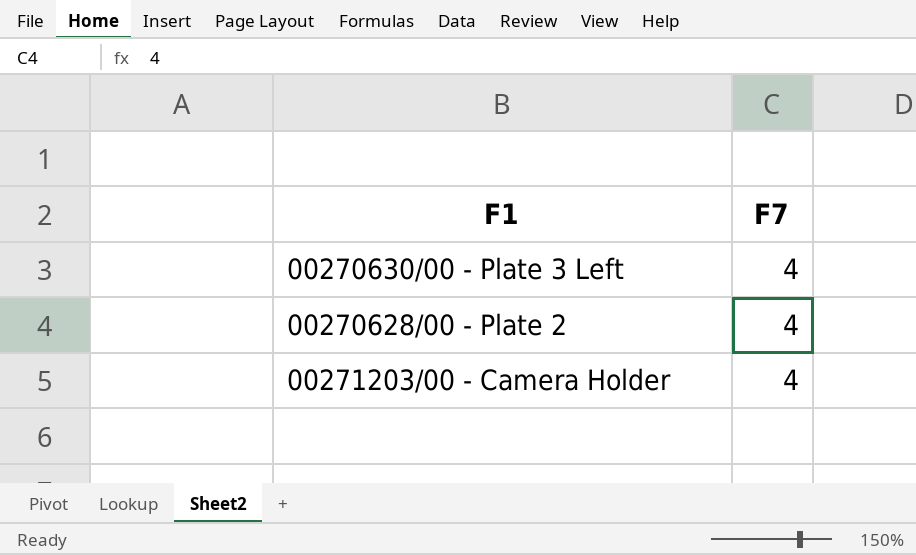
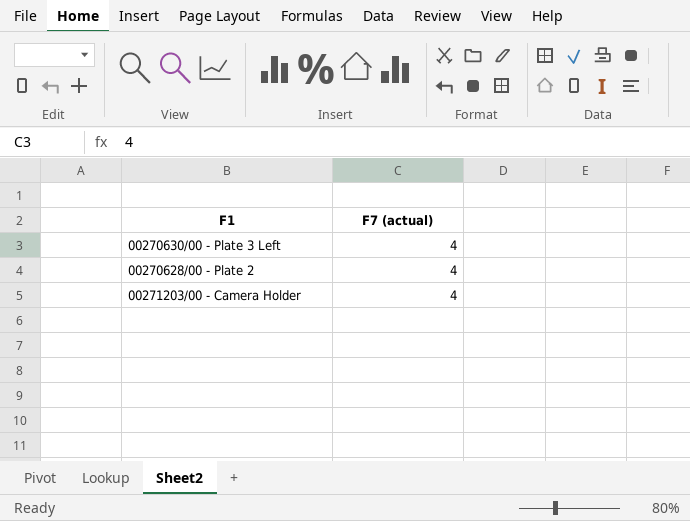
column name: F7 -> F7 (actual)

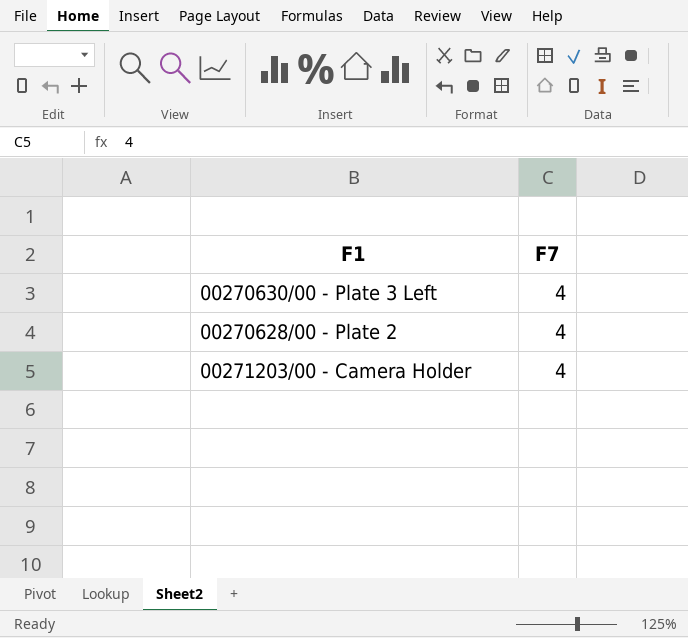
column name: F7 (actual) -> F7

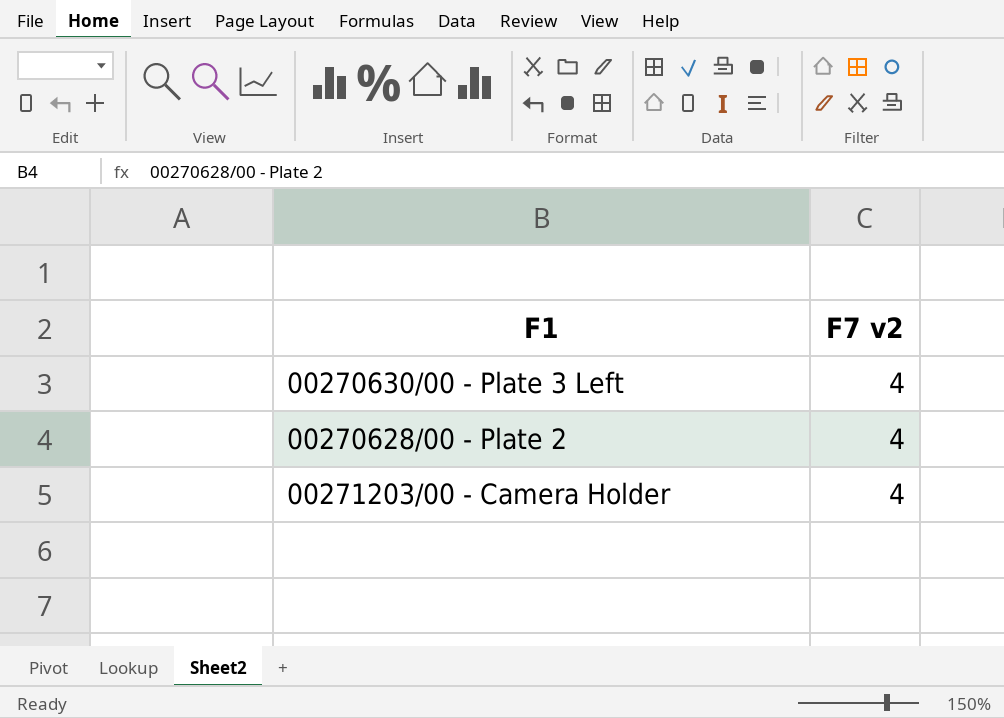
column name: F7 -> F7 v2

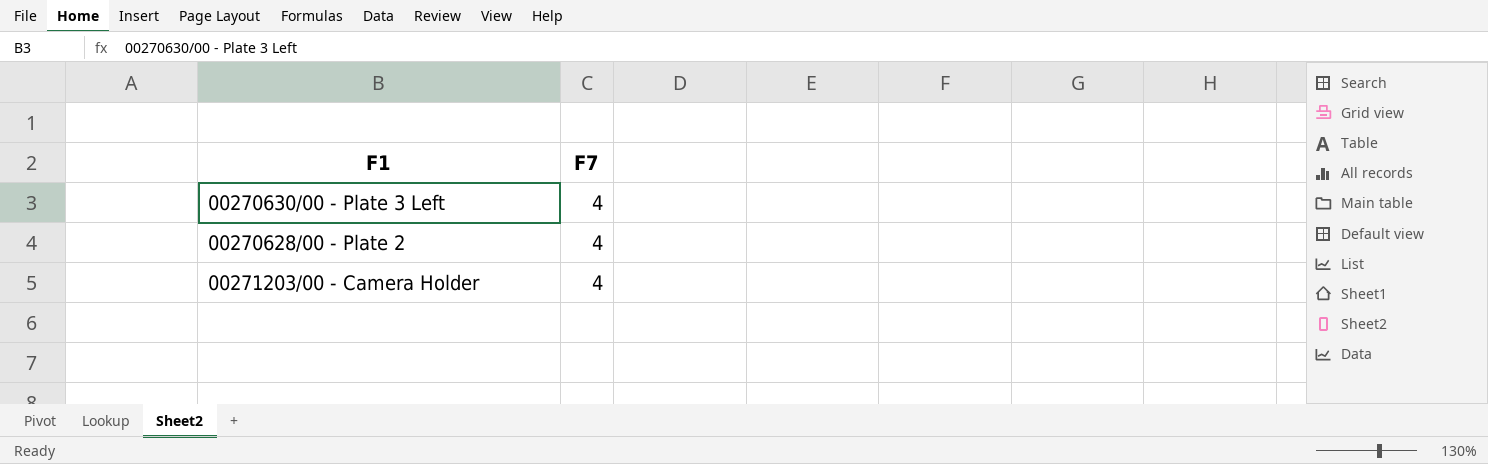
column name: F7 v2 -> F7

